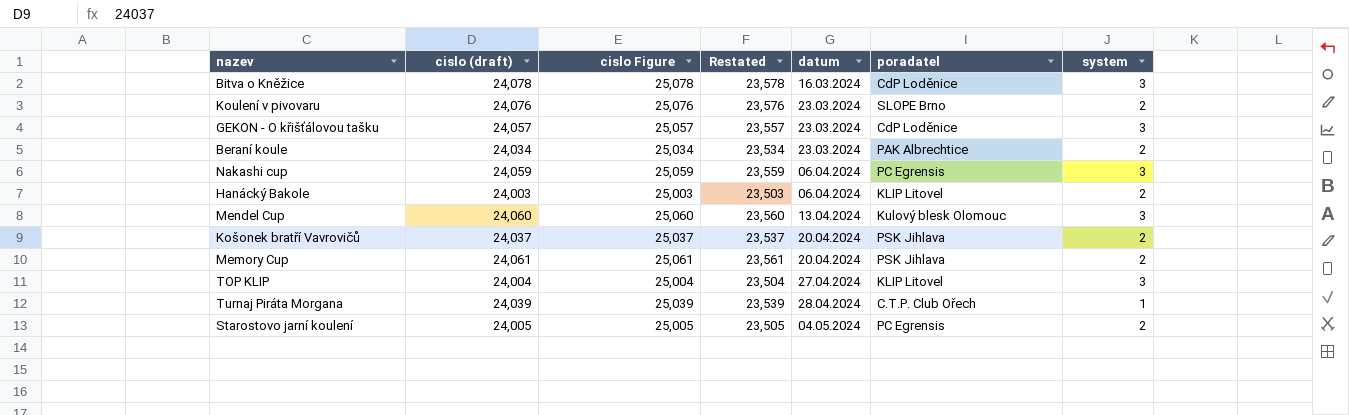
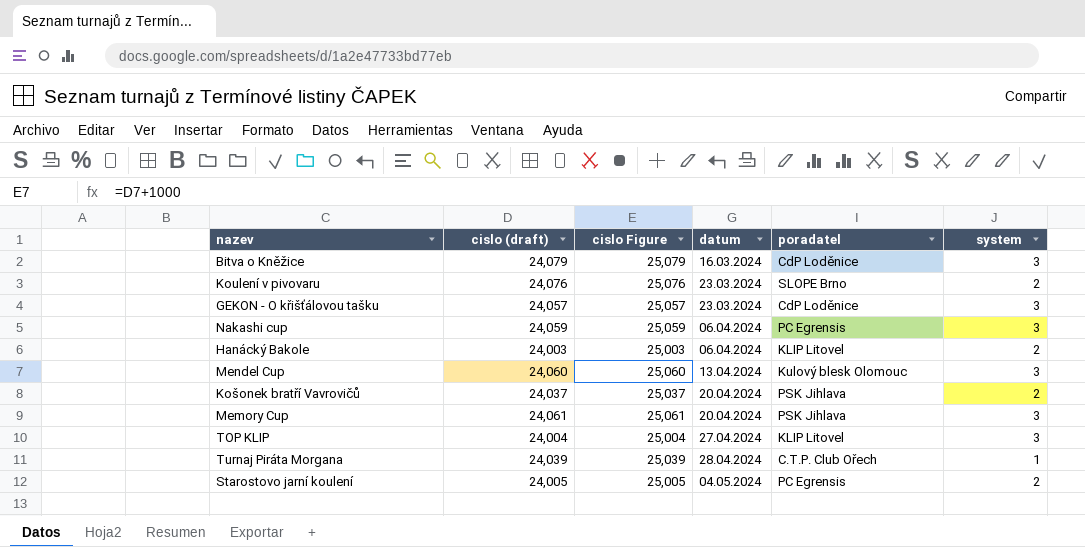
column Restated | formula: [cislo (draft)] - 500 -> none
row Beraní koule: 24,034 | 25,034 | 23,534 | 23.03.2024 | PAK Albrechtice | 2 -> none
Bitva o Kněžice | cislo (draft): 24,078 -> 24,079
Bitva o Kněžice | cislo Figure: 25,078 -> 25,079
Memory Cup | system: 2 -> 3

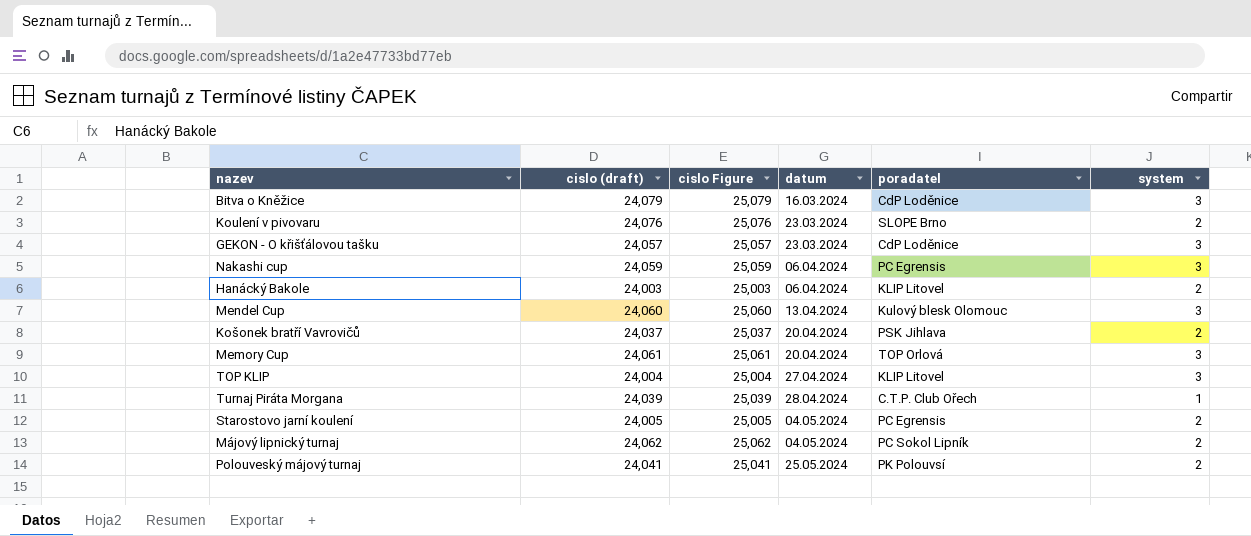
Memory Cup | poradatel: PSK Jihlava -> TOP Orlová
row Májový lipnický turnaj: none -> 24,062 | 25,062 | 04.05.2024 | PC Sokol Lipník | 2
row Polouveský májový turnaj: none -> 24,041 | 25,041 | 25.05.2024 | PK Polouvsí | 2

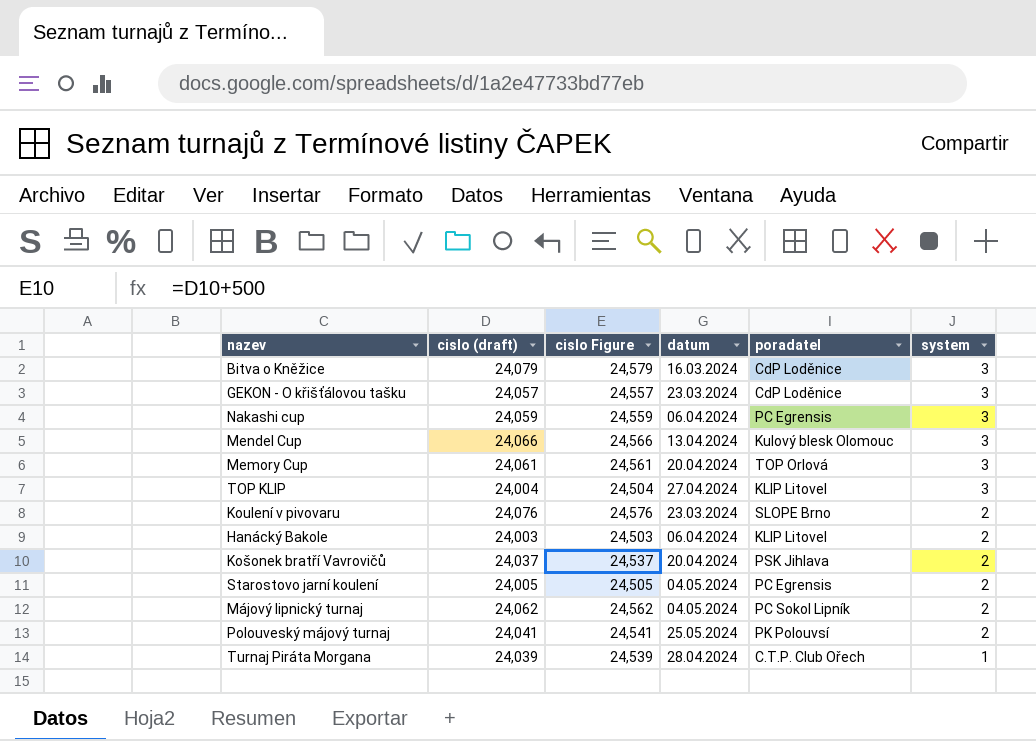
row order: datum ascending -> system descending
column cislo Figure | formula: [cislo (draft)] + 1000 -> [cislo (draft)] + 500
Mendel Cup | cislo (draft): 24,060 -> 24,066

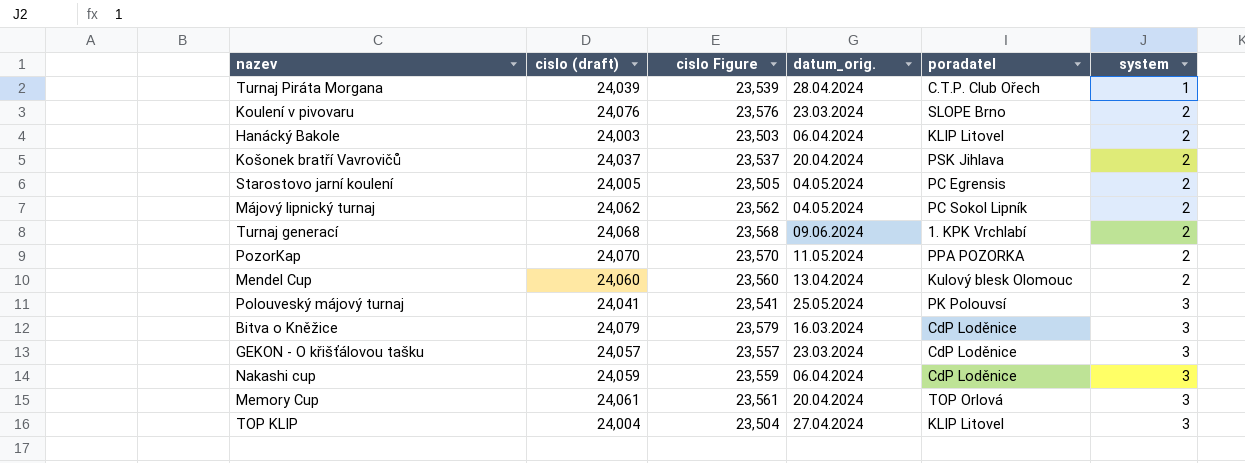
row order: system descending -> system ascending
column cislo Figure | formula: [cislo (draft)] + 500 -> [cislo (draft)] - 500
column name: datum -> datum_orig.
row Turnaj generací: none -> 24,068 | 23,568 | 09.06.2024 | 1. KPK Vrchlabí | 2
row PozorKap: none -> 24,070 | 23,570 | 11.05.2024 | PPA POZORKA | 2
Mendel Cup | cislo (draft): 24,066 -> 24,060
Mendel Cup | system: 3 -> 2
Polouveský májový turnaj | system: 2 -> 3
Nakashi cup | poradatel: PC Egrensis -> CdP Loděnice

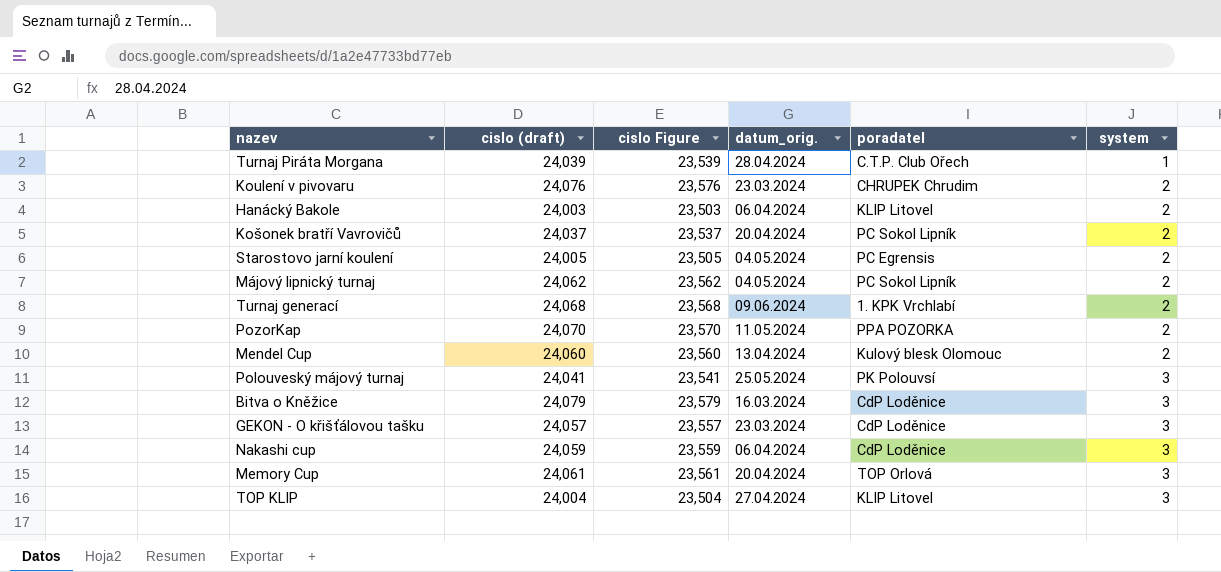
Koulení v pivovaru | poradatel: SLOPE Brno -> CHRUPEK Chrudim
Košonek bratří Vavrovičů | poradatel: PSK Jihlava -> PC Sokol Lipník

